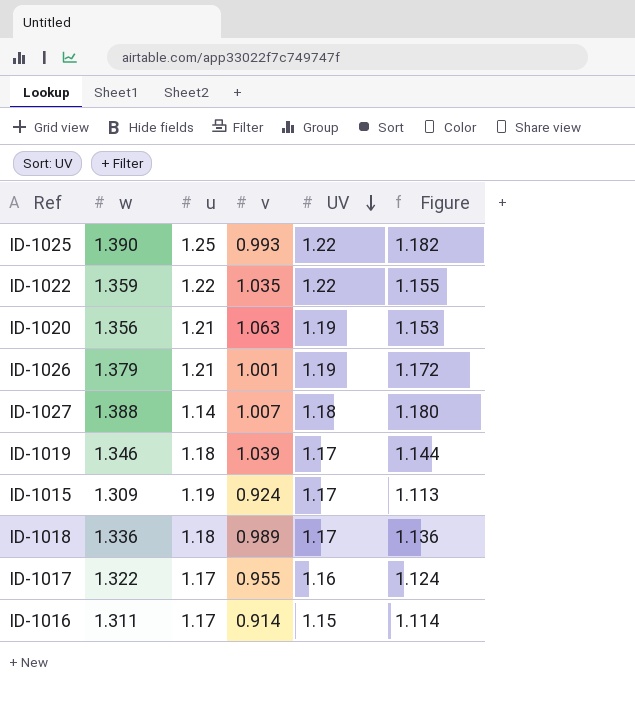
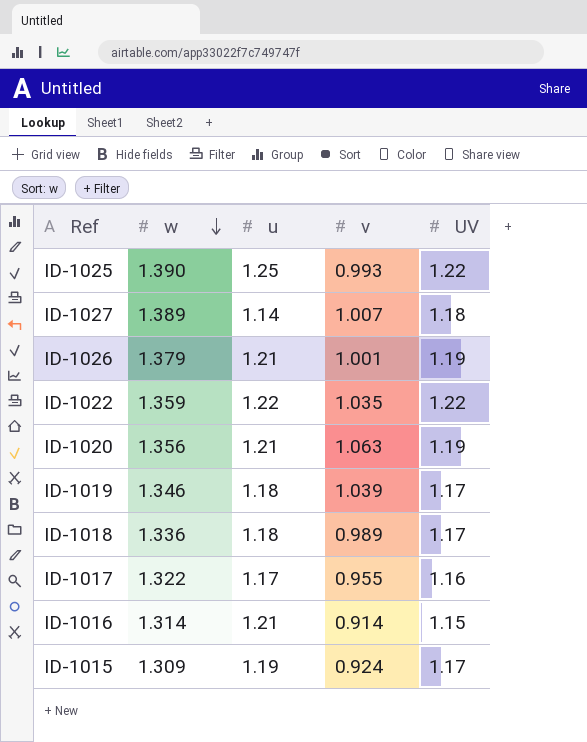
row order: UV descending -> w descending
column Figure | formula: [w] * 0.85 -> none
ID-1027 | w: 1.388 -> 1.389
ID-1016 | w: 1.311 -> 1.314
ID-1016 | u: 1.17 -> 1.21

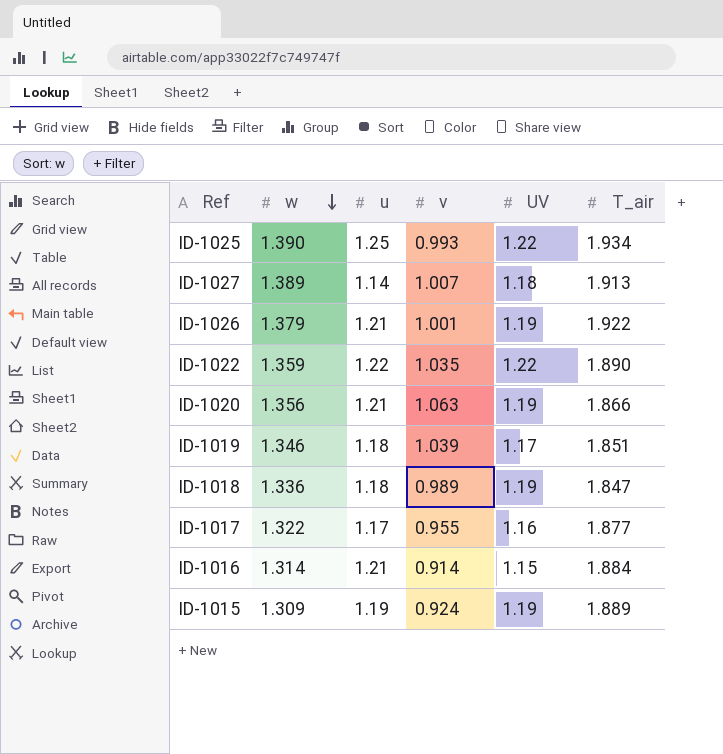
column T_air | position: none -> 6
ID-1018 | UV: 1.17 -> 1.19
ID-1015 | UV: 1.17 -> 1.19

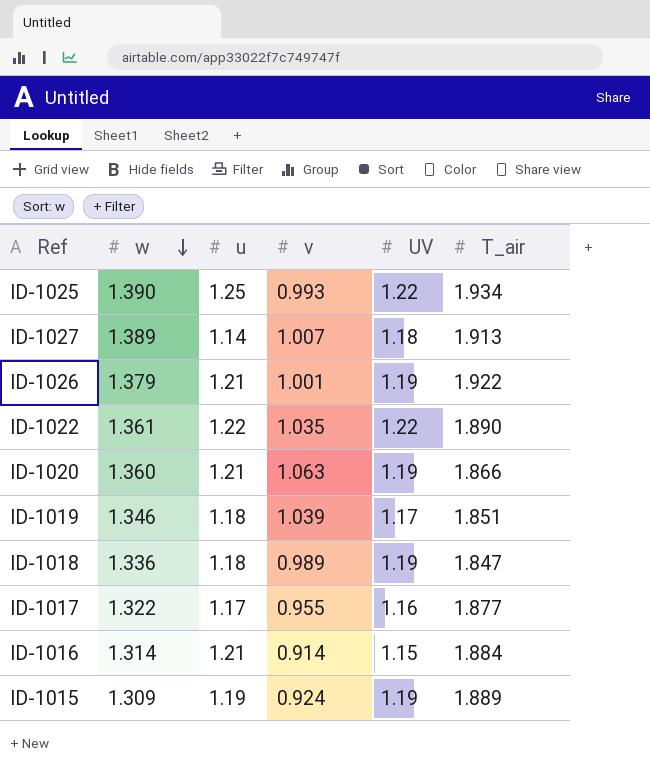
ID-1022 | w: 1.359 -> 1.361
ID-1020 | w: 1.356 -> 1.360

